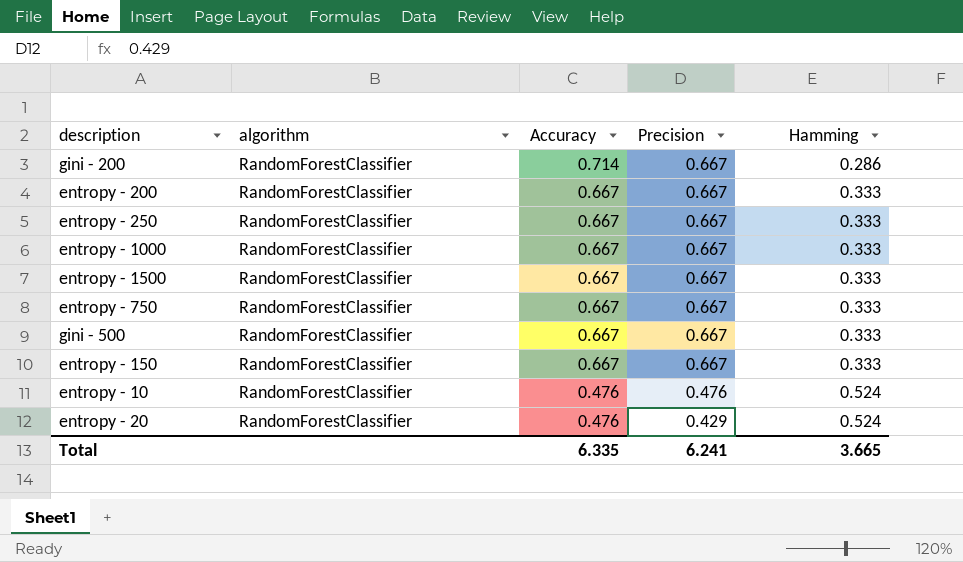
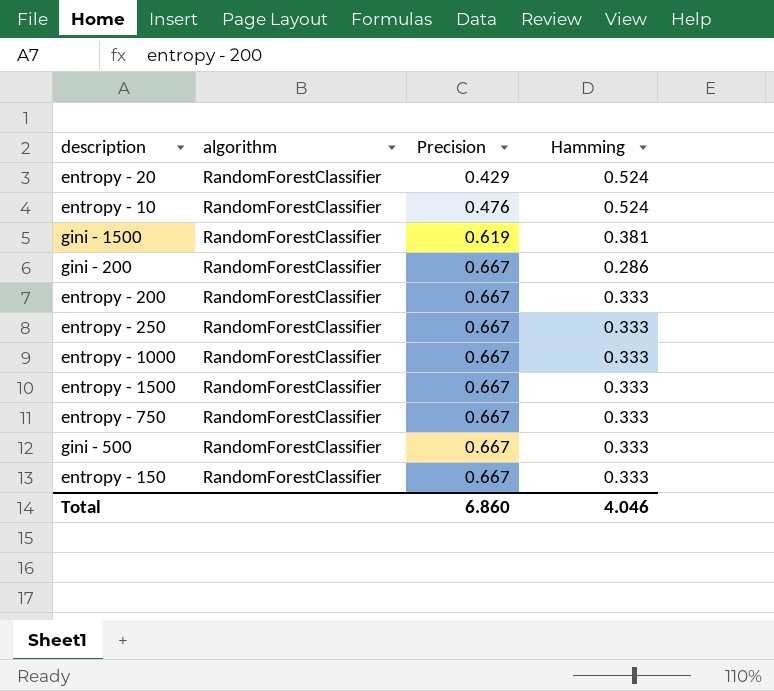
row order: Accuracy descending -> Precision ascending
column Accuracy | position: 3 -> none
row gini - 1500: none -> RandomForestClassifier | 0.619 | 0.381
Total | Precision: 6.241 -> 6.860
Total | Hamming: 3.665 -> 4.046

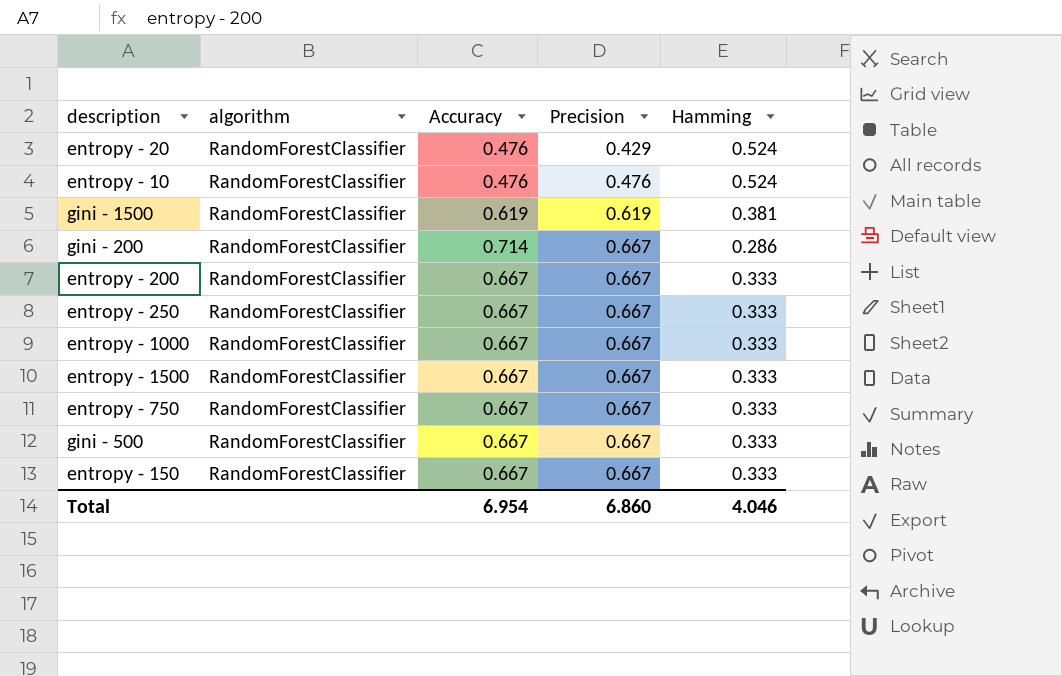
column Accuracy | position: none -> 3

